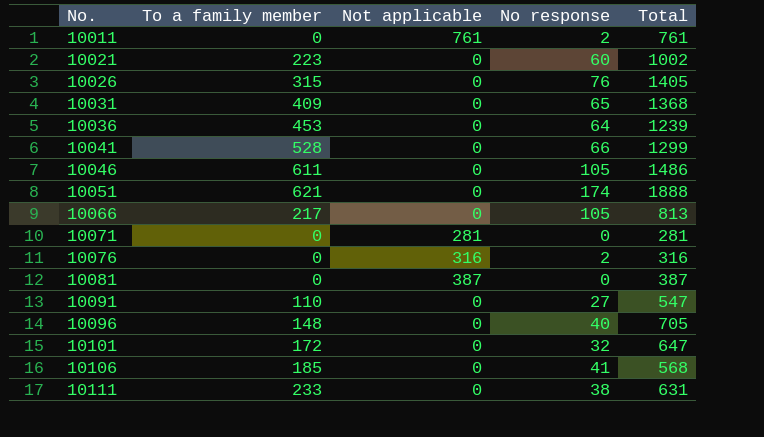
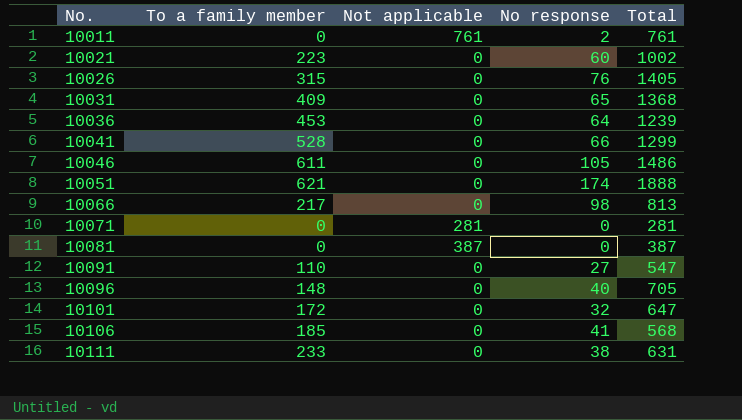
row 10076: 0 | 316 | 2 | 316 -> none
10066 | No response: 105 -> 98

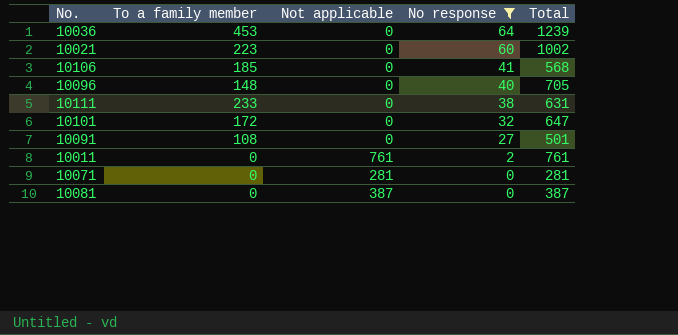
filter: none -> No response <= 64
row order: No. ascending -> No response descending
10091 | To a family member: 110 -> 108
10091 | Total: 547 -> 501

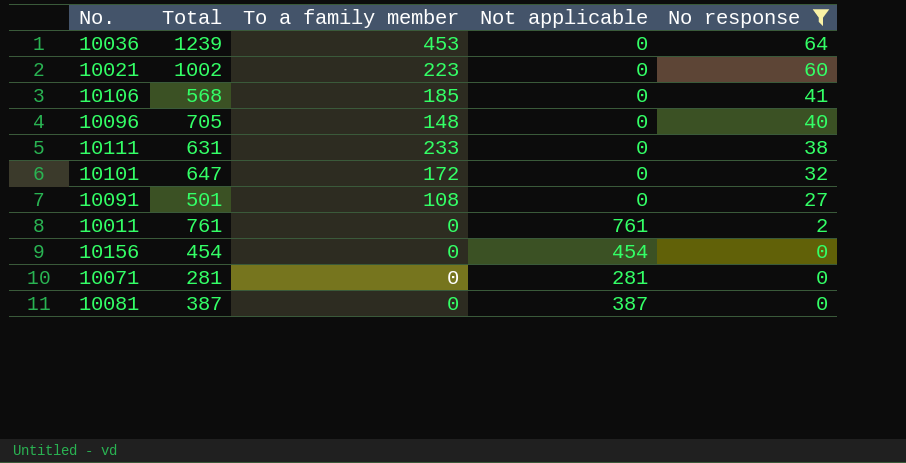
column Total | position: 5 -> 2
row 10156: none -> 454 | 0 | 454 | 0

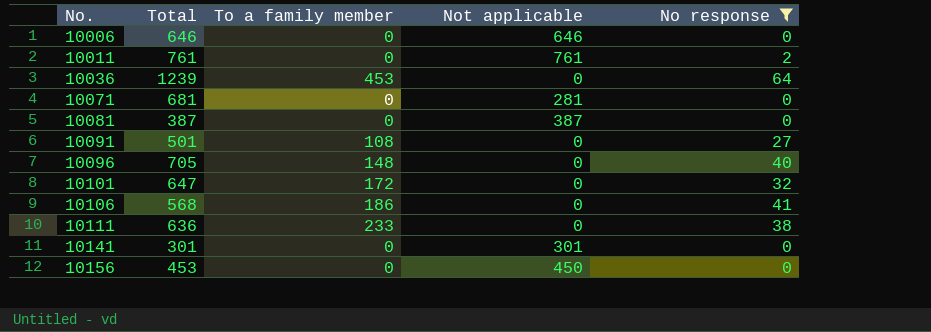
row order: No response descending -> No. ascending
row 10021: 1002 | 223 | 0 | 60 -> none
row 10006: none -> 646 | 0 | 646 | 0
10071 | Total: 281 -> 681
10106 | To a family member: 185 -> 186
10111 | Total: 631 -> 636
row 10141: none -> 301 | 0 | 301 | 0
10156 | Total: 454 -> 453
10156 | Not applicable: 454 -> 450

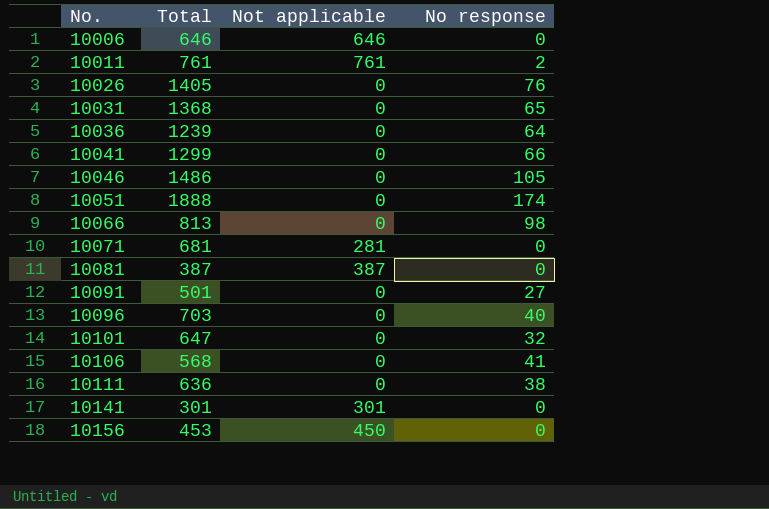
filter: No response <= 64 -> none
column To a family member | position: 3 -> none
10096 | Total: 705 -> 703

